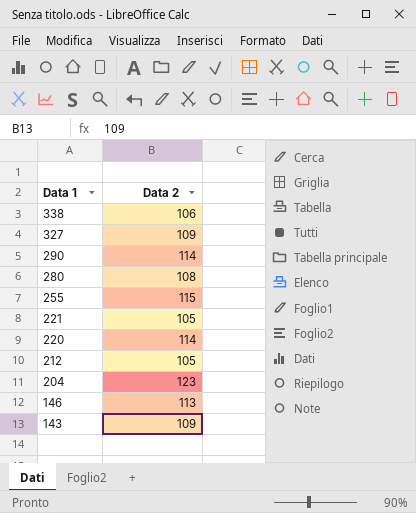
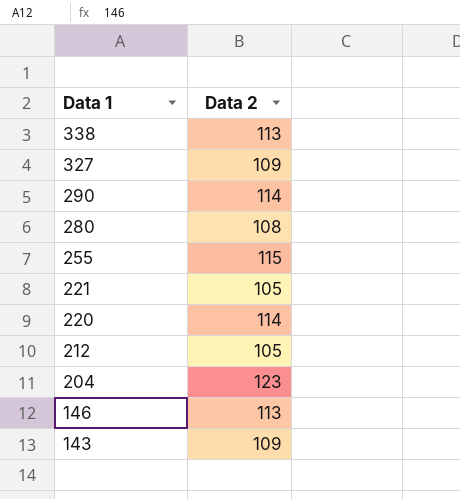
338 | Data 2: 106 -> 113

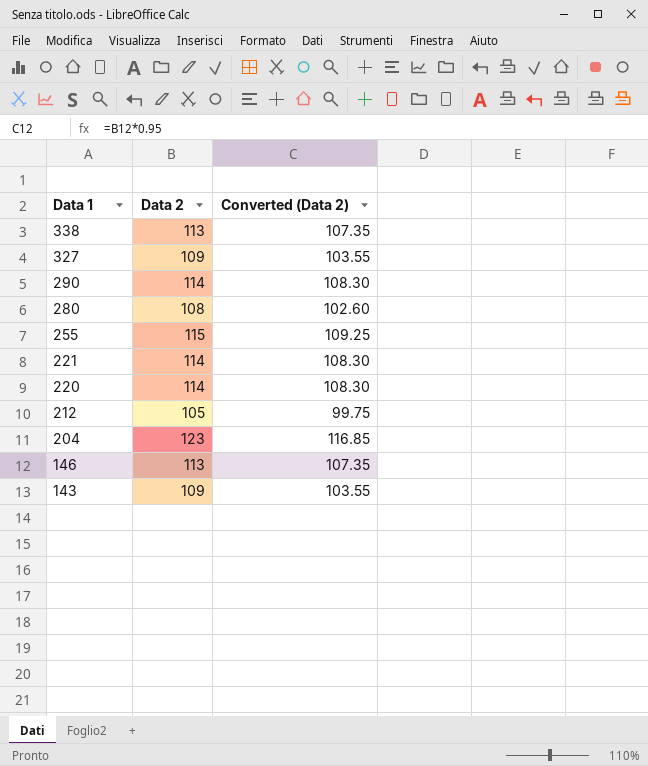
column Converted (Data 2) | formula: none -> [Data 2] * 0.95
221 | Data 2: 105 -> 114

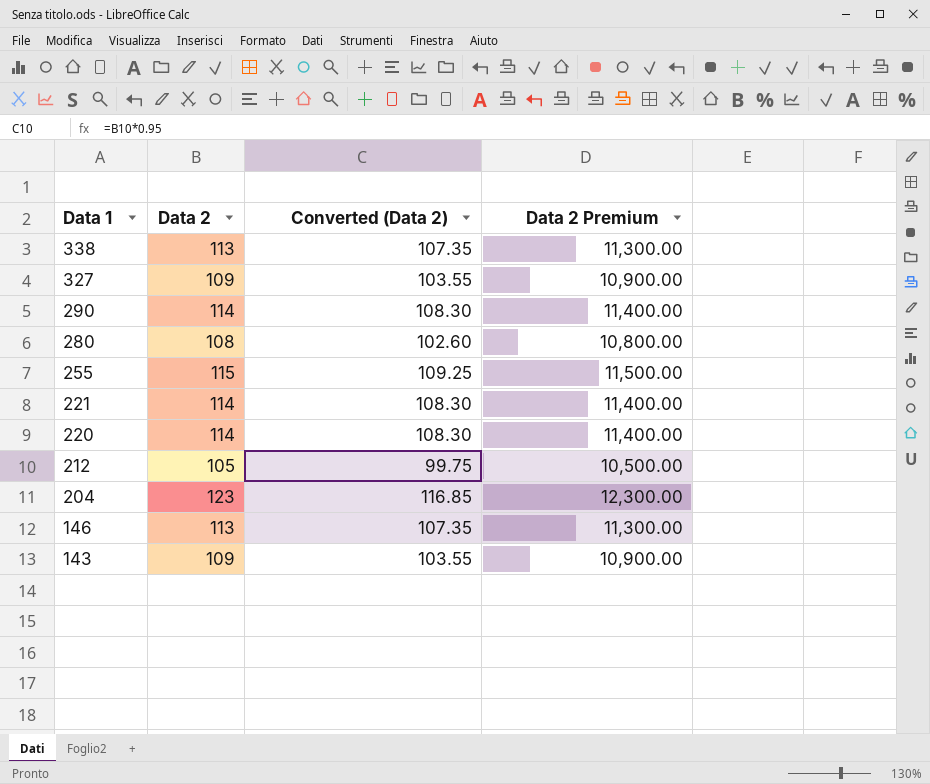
column Data 2 Premium | formula: none -> [Data 2] * 100

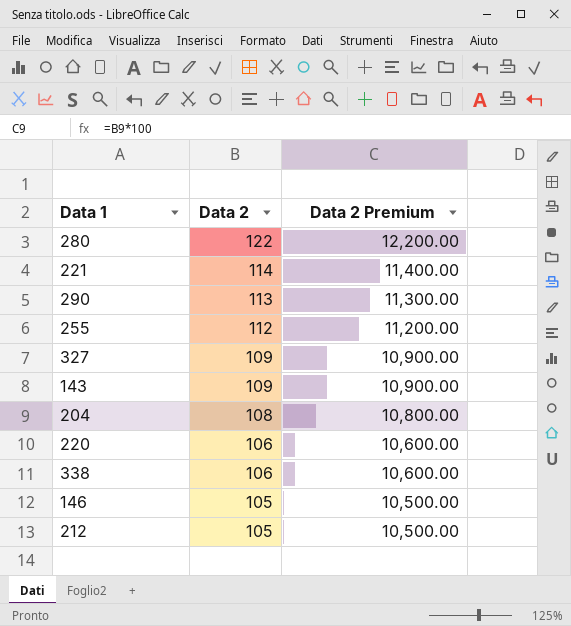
row order: Data 1 descending -> Data 2 descending
column Converted (Data 2) | formula: [Data 2] * 0.95 -> none
280 | Data 2: 108 -> 122
280 | Data 2 Premium: 10,800.00 -> 12,200.00
290 | Data 2: 114 -> 113
290 | Data 2 Premium: 11,400.00 -> 11,300.00
255 | Data 2: 115 -> 112
255 | Data 2 Premium: 11,500.00 -> 11,200.00
204 | Data 2: 123 -> 108
204 | Data 2 Premium: 12,300.00 -> 10,800.00
220 | Data 2: 114 -> 106
220 | Data 2 Premium: 11,400.00 -> 10,600.00
338 | Data 2: 113 -> 106
338 | Data 2 Premium: 11,300.00 -> 10,600.00
146 | Data 2: 113 -> 105
146 | Data 2 Premium: 11,300.00 -> 10,500.00

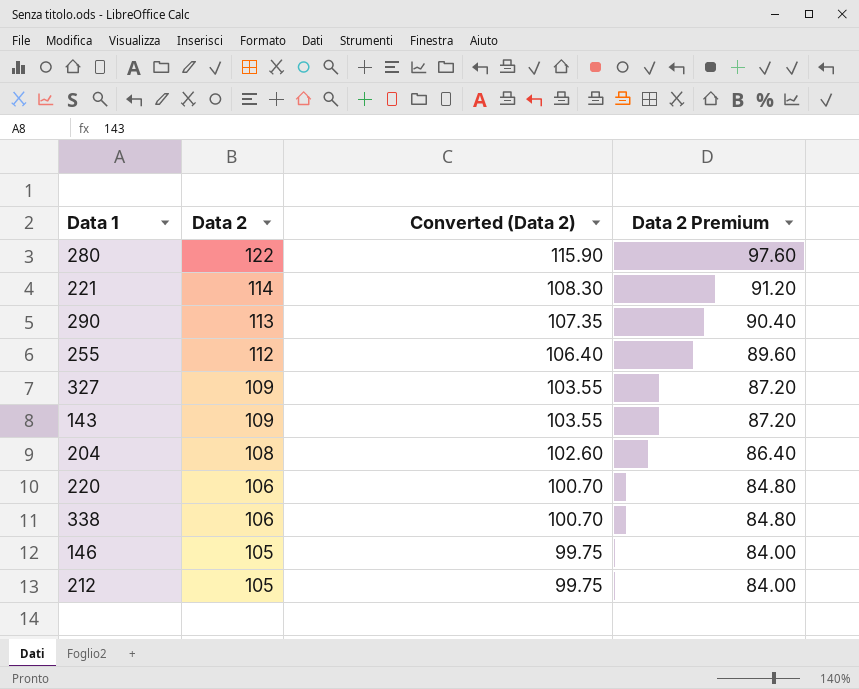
column Converted (Data 2) | formula: none -> [Data 2] * 0.95
column Data 2 Premium | formula: [Data 2] * 100 -> [Data 2] * 0.8

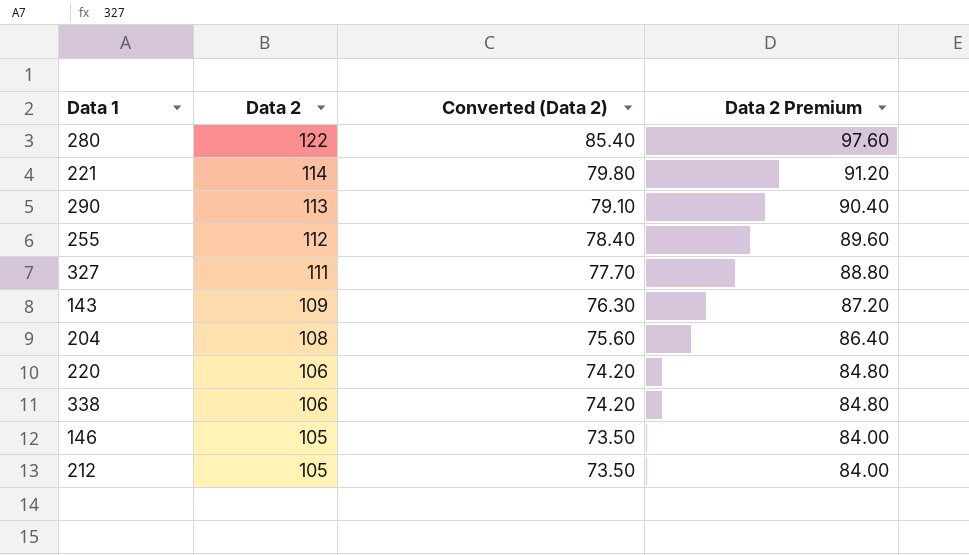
column Converted (Data 2) | formula: [Data 2] * 0.95 -> [Data 2] * 0.7
327 | Data 2: 109 -> 111
327 | Data 2 Premium: 87.20 -> 88.80

